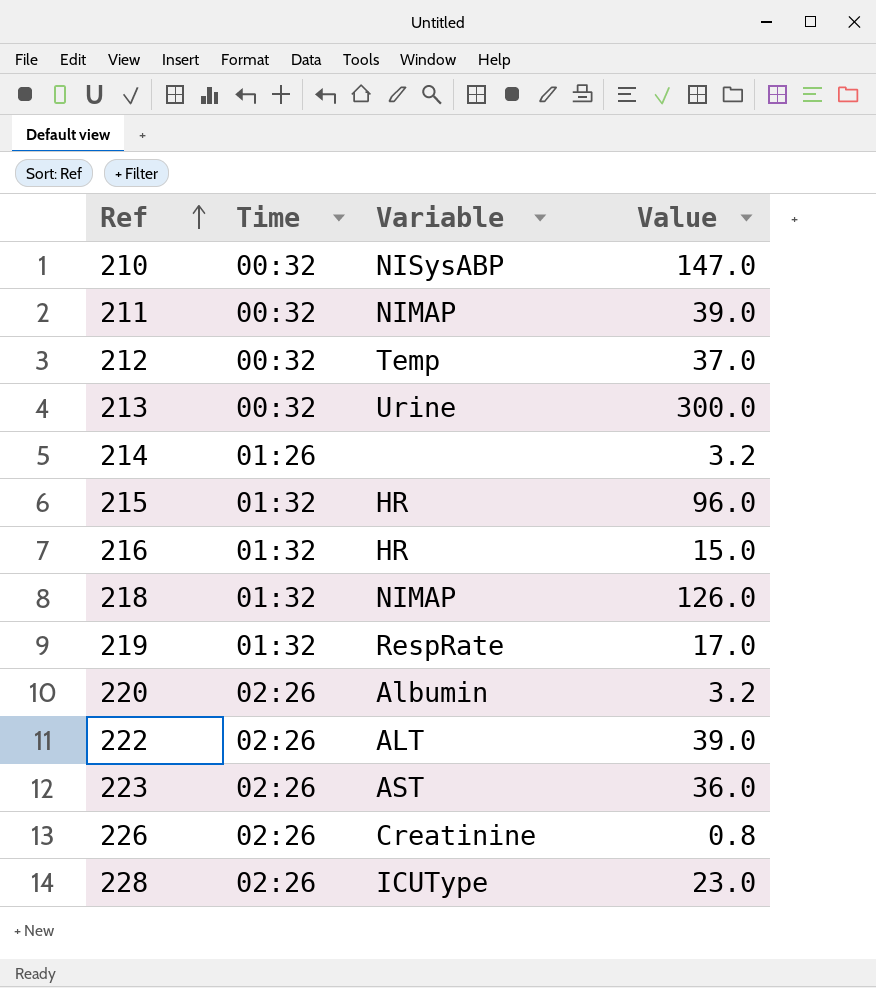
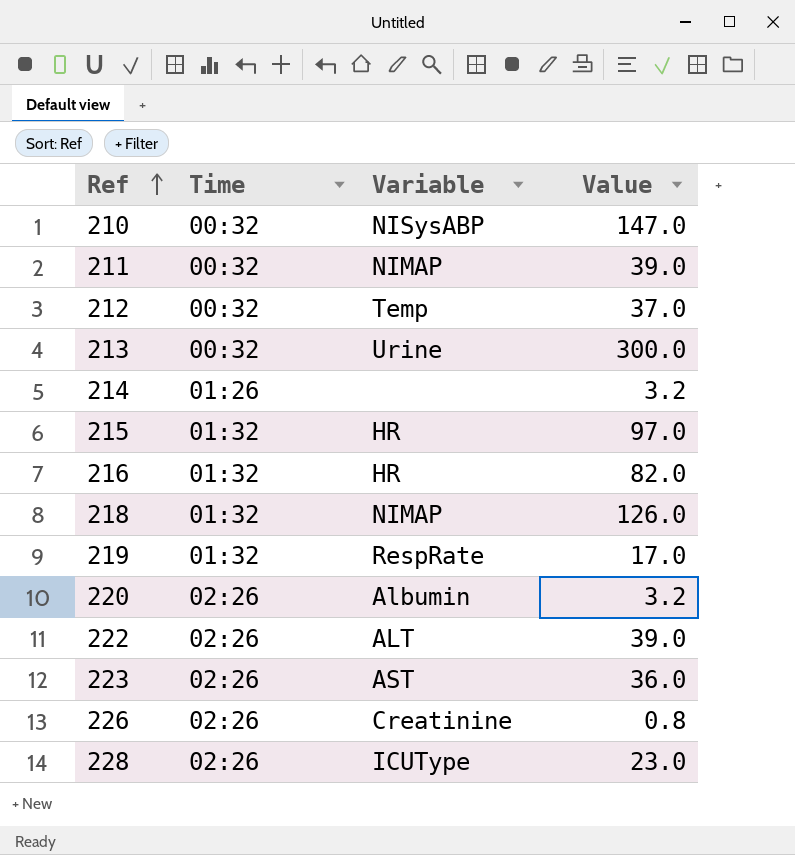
215 | Value: 96.0 -> 97.0
216 | Value: 15.0 -> 82.0

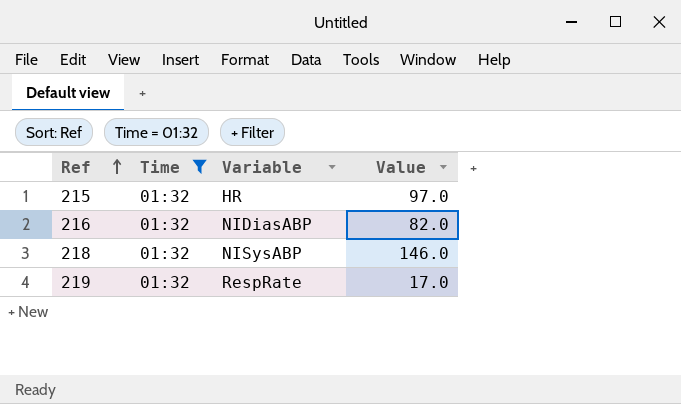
filter: none -> Time = 01:32
216 | Variable: HR -> NIDiasABP
218 | Variable: NIMAP -> NISysABP
218 | Value: 126.0 -> 146.0

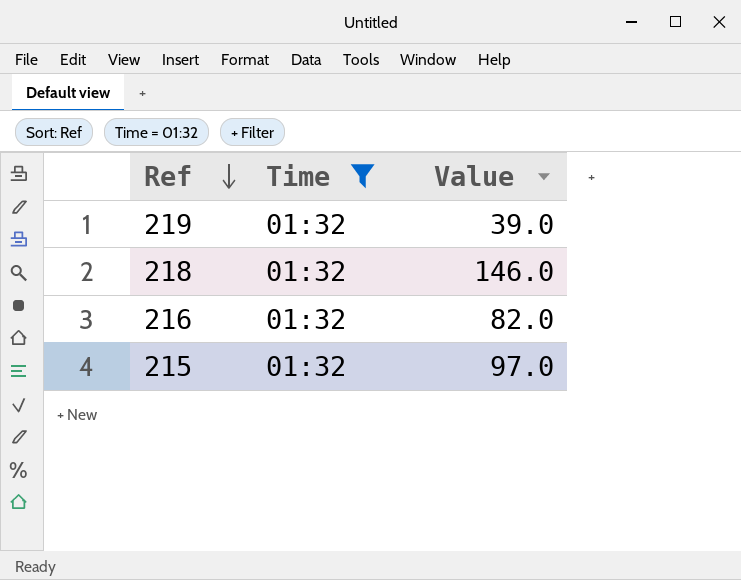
row order: Ref ascending -> Ref descending
column Variable | position: 3 -> none
219 | Value: 17.0 -> 39.0

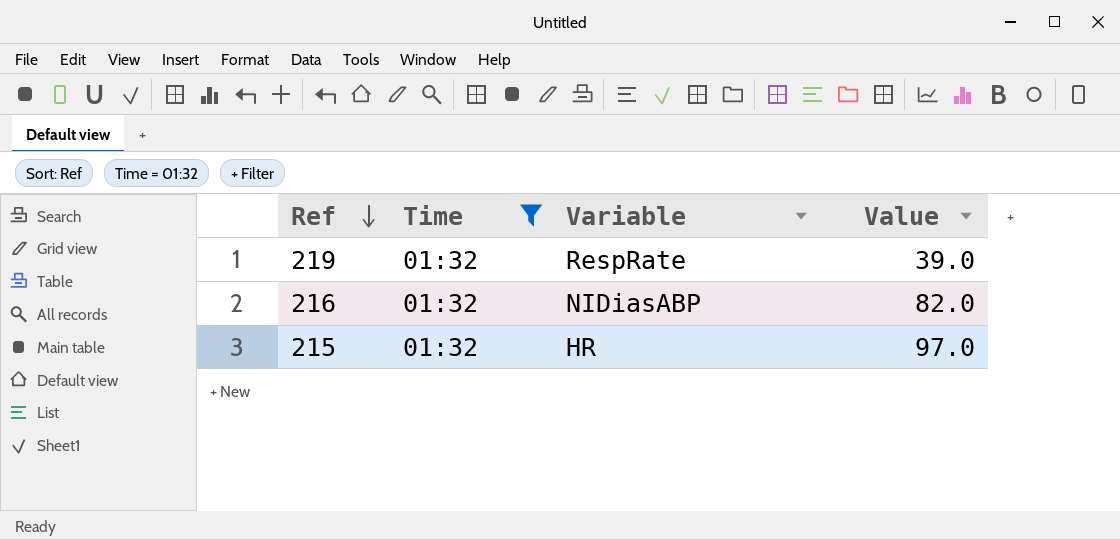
column Variable | position: none -> 3
row 218: 01:32 | 146.0 -> none

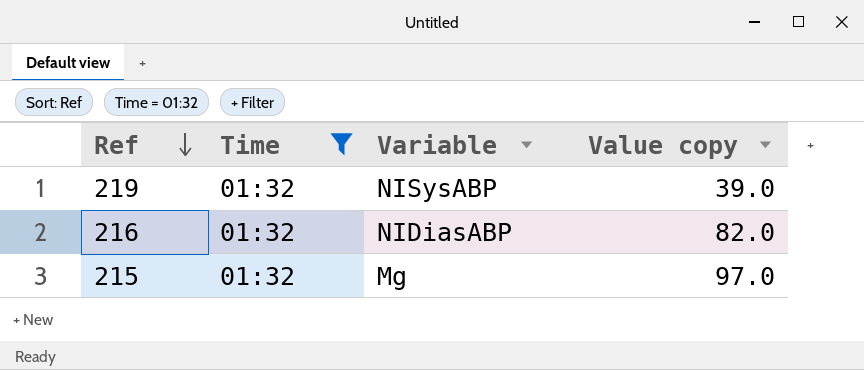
column name: Value -> Value copy
219 | Variable: RespRate -> NISysABP
215 | Variable: HR -> Mg

